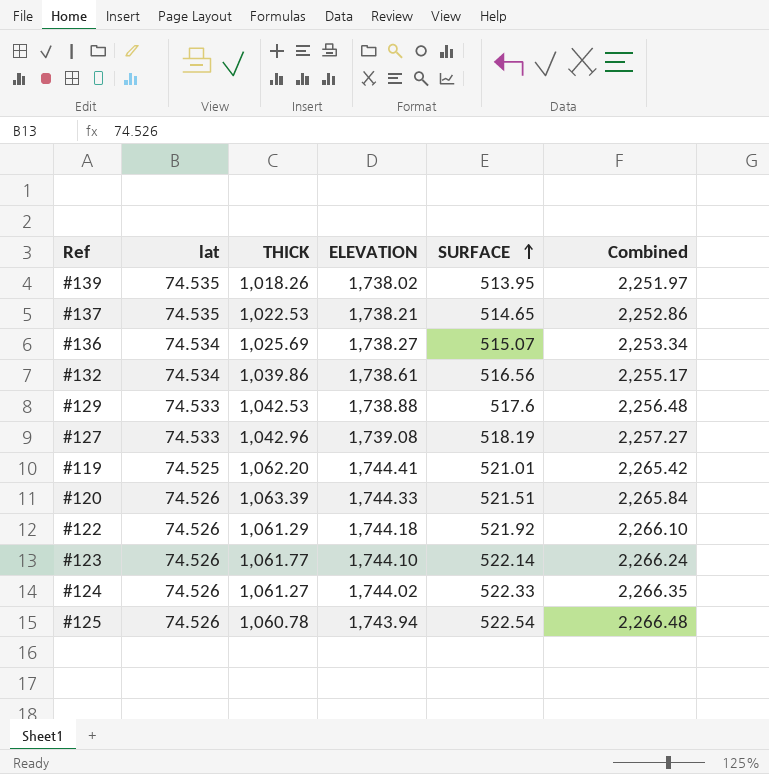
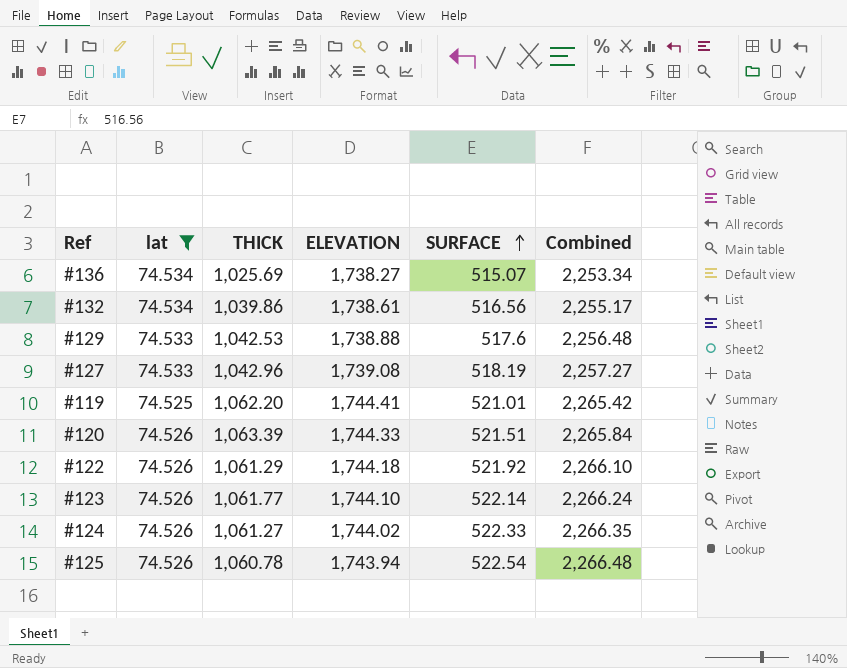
filter: none -> lat != 74.535

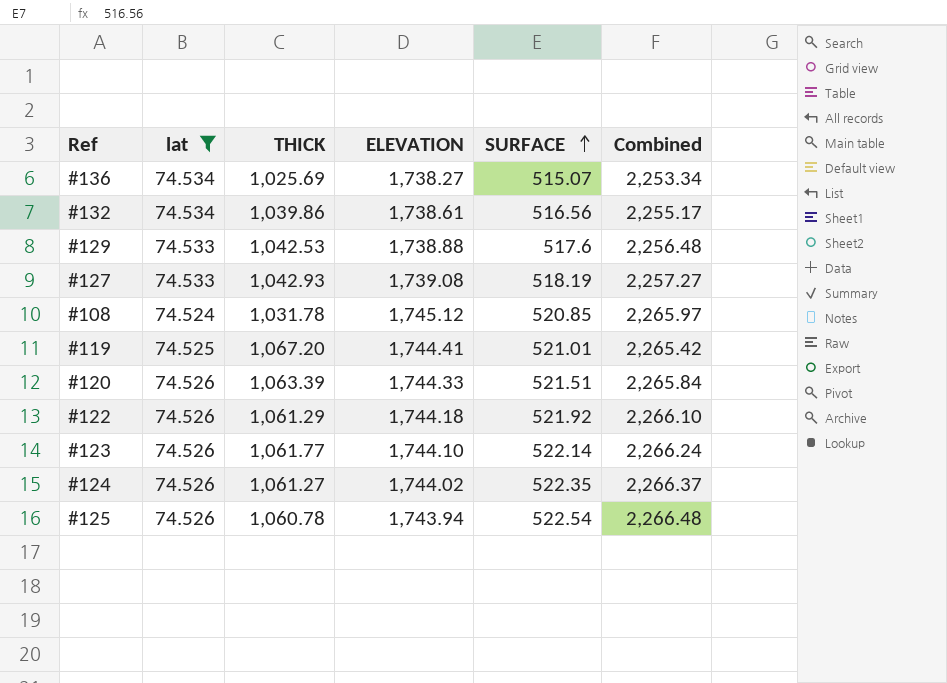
#127 | THICK: 1,042.96 -> 1,042.93
row #108: none -> 74.524 | 1,031.78 | 1,745.12 | 520.85 | 2,265.97
#119 | THICK: 1,062.20 -> 1,067.20
#124 | SURFACE: 522.33 -> 522.35
#124 | Combined: 2,266.35 -> 2,266.37

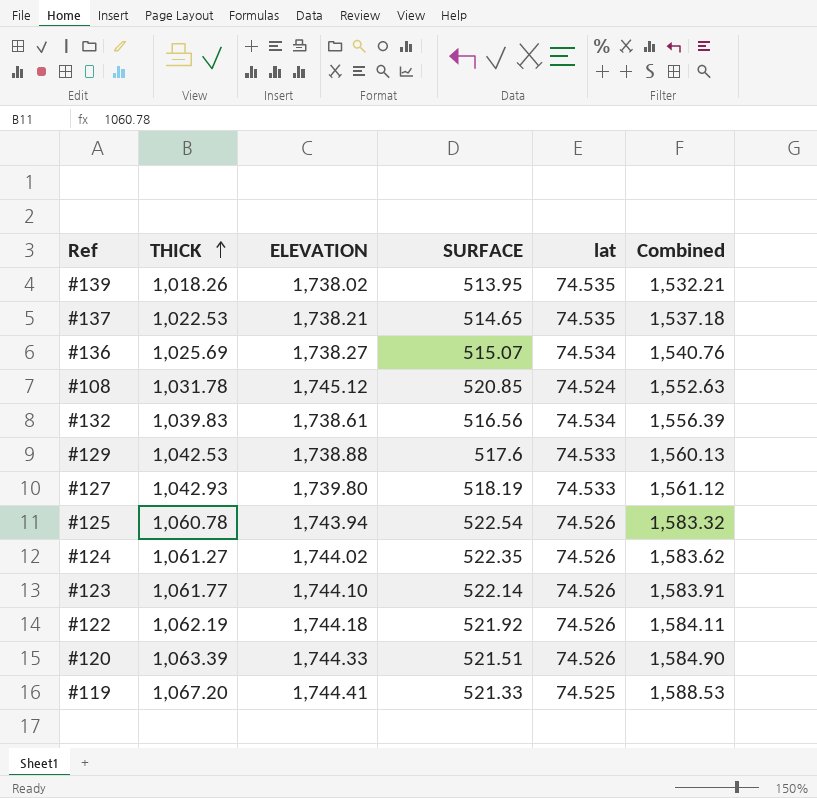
filter: lat != 74.535 -> none
row order: SURFACE ascending -> THICK ascending
column lat | position: 2 -> 5
column Combined | formula: [ELEVATION] + [SURFACE] -> [THICK] + [SURFACE]
#132 | THICK: 1,039.86 -> 1,039.83
#127 | ELEVATION: 1,739.08 -> 1,739.80
#122 | THICK: 1,061.29 -> 1,062.19
#119 | SURFACE: 521.01 -> 521.33

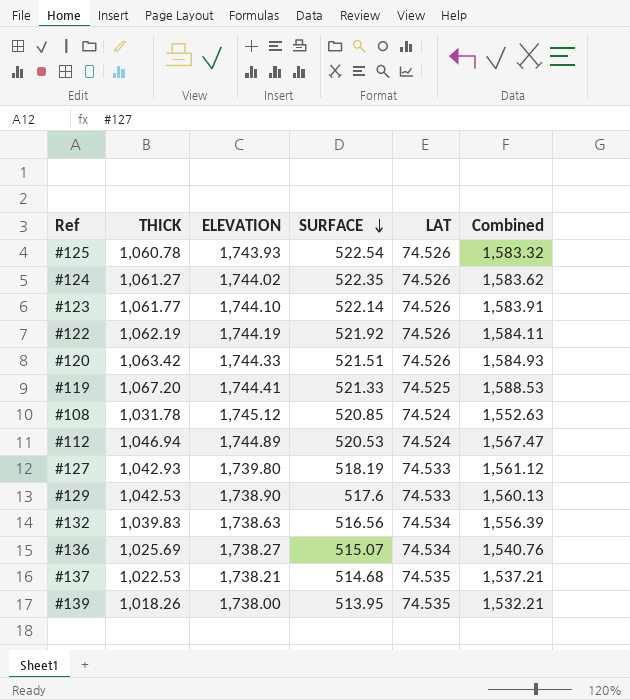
row order: THICK ascending -> SURFACE descending
column name: lat -> LAT
#125 | ELEVATION: 1,743.94 -> 1,743.93
#122 | ELEVATION: 1,744.18 -> 1,744.19
#120 | THICK: 1,063.39 -> 1,063.42
#120 | Combined: 1,584.90 -> 1,584.93
row #112: none -> 1,046.94 | 1,744.89 | 520.53 | 74.524 | 1,567.47
#129 | ELEVATION: 1,738.88 -> 1,738.90
#132 | ELEVATION: 1,738.61 -> 1,738.63
#137 | SURFACE: 514.65 -> 514.68
#137 | Combined: 1,537.18 -> 1,537.21
#139 | ELEVATION: 1,738.02 -> 1,738.00

